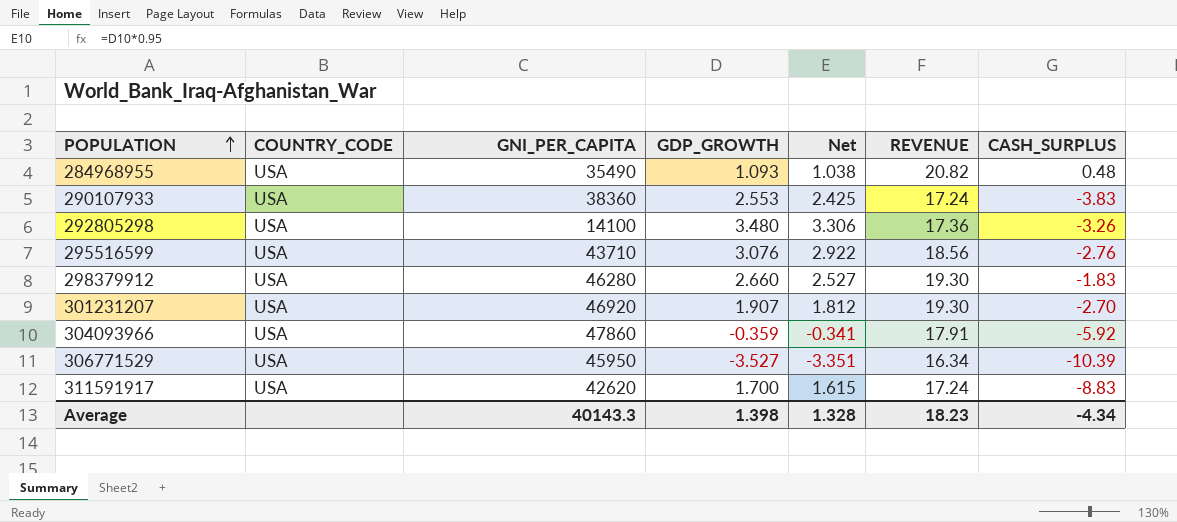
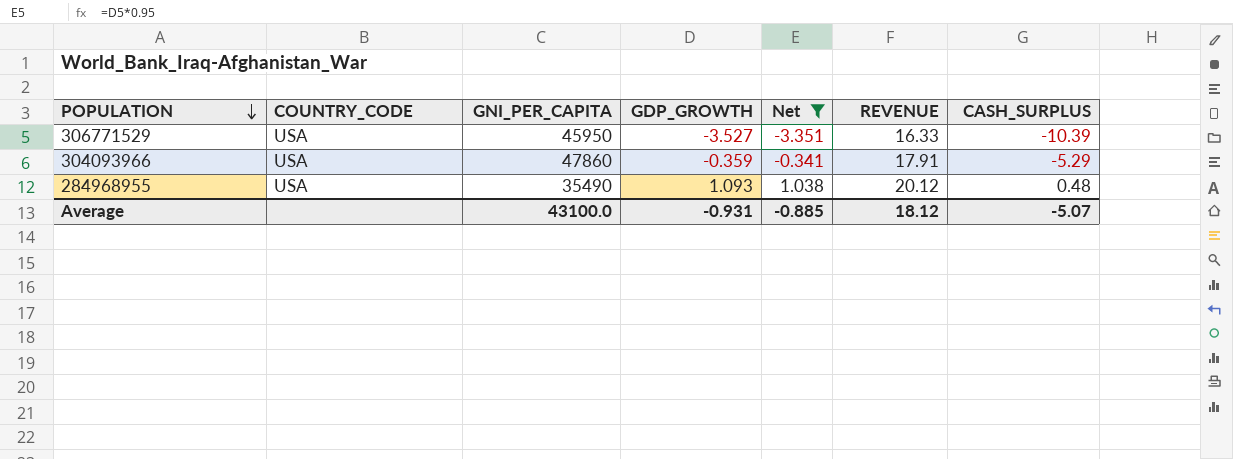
filter: none -> Net <= 1.038
row order: POPULATION ascending -> POPULATION descending
306771529 | REVENUE: 16.34 -> 16.33
304093966 | CASH_SURPLUS: -5.92 -> -5.29
284968955 | REVENUE: 20.82 -> 20.12
Average | GNI_PER_CAPITA: 40143.3 -> 43100.0
Average | GDP_GROWTH: 1.398 -> -0.931
Average | Net: 1.328 -> -0.885
Average | REVENUE: 18.23 -> 18.12
Average | CASH_SURPLUS: -4.34 -> -5.07

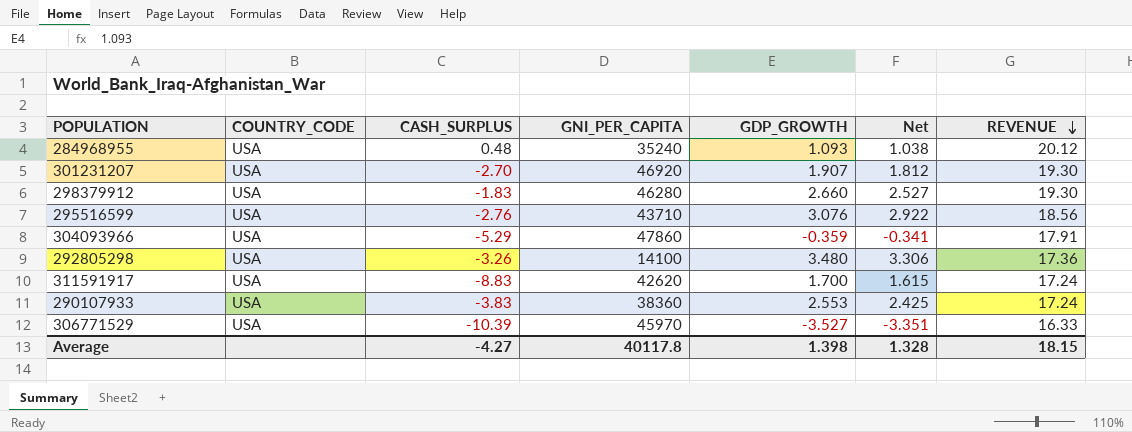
filter: Net <= 1.038 -> none
row order: POPULATION descending -> REVENUE descending
column CASH_SURPLUS | position: 7 -> 3
284968955 | GNI_PER_CAPITA: 35490 -> 35240
306771529 | GNI_PER_CAPITA: 45950 -> 45970
Average | CASH_SURPLUS: -5.07 -> -4.27
Average | GNI_PER_CAPITA: 43100.0 -> 40117.8
Average | GDP_GROWTH: -0.931 -> 1.398
Average | Net: -0.885 -> 1.328
Average | REVENUE: 18.12 -> 18.15

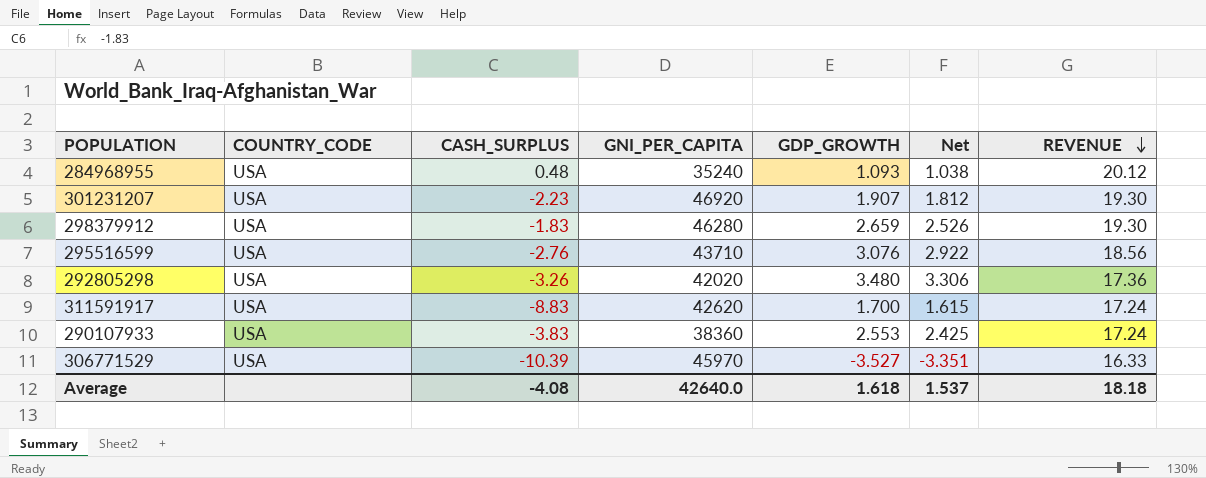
row 304093966: USA | -5.29 | 47860 | -0.359 | -0.341 | 17.91 -> none
301231207 | CASH_SURPLUS: -2.70 -> -2.23
298379912 | GDP_GROWTH: 2.660 -> 2.659
298379912 | Net: 2.527 -> 2.526
292805298 | GNI_PER_CAPITA: 14100 -> 42020
Average | CASH_SURPLUS: -4.27 -> -4.08
Average | GNI_PER_CAPITA: 40117.8 -> 42640.0
Average | GDP_GROWTH: 1.398 -> 1.618
Average | Net: 1.328 -> 1.537
Average | REVENUE: 18.15 -> 18.18

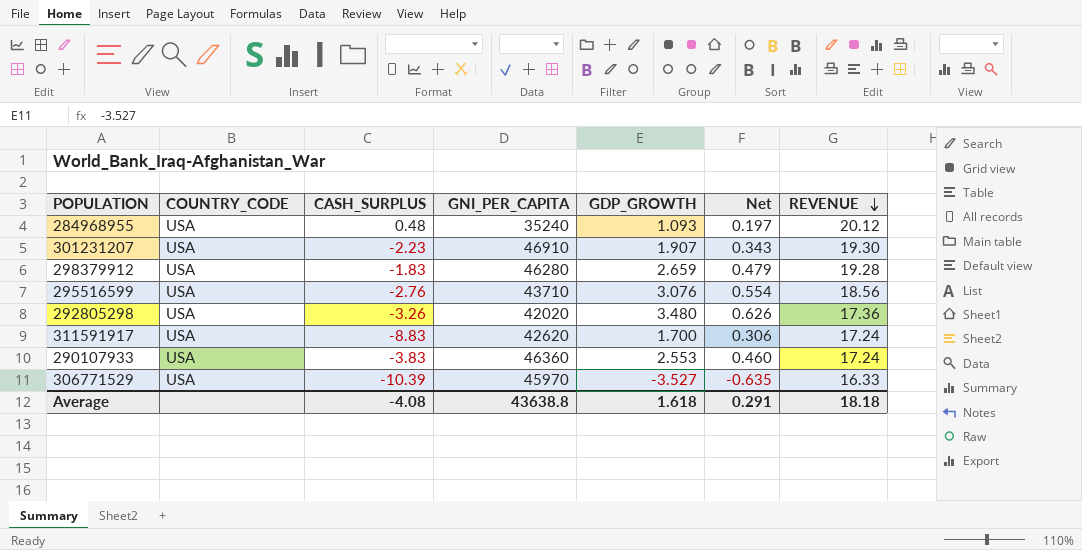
column Net | formula: [GDP_GROWTH] * 0.95 -> [GDP_GROWTH] * 0.18
301231207 | GNI_PER_CAPITA: 46920 -> 46910
298379912 | REVENUE: 19.30 -> 19.28
290107933 | GNI_PER_CAPITA: 38360 -> 46360
Average | GNI_PER_CAPITA: 42640.0 -> 43638.8
Average | Net: 1.537 -> 0.291

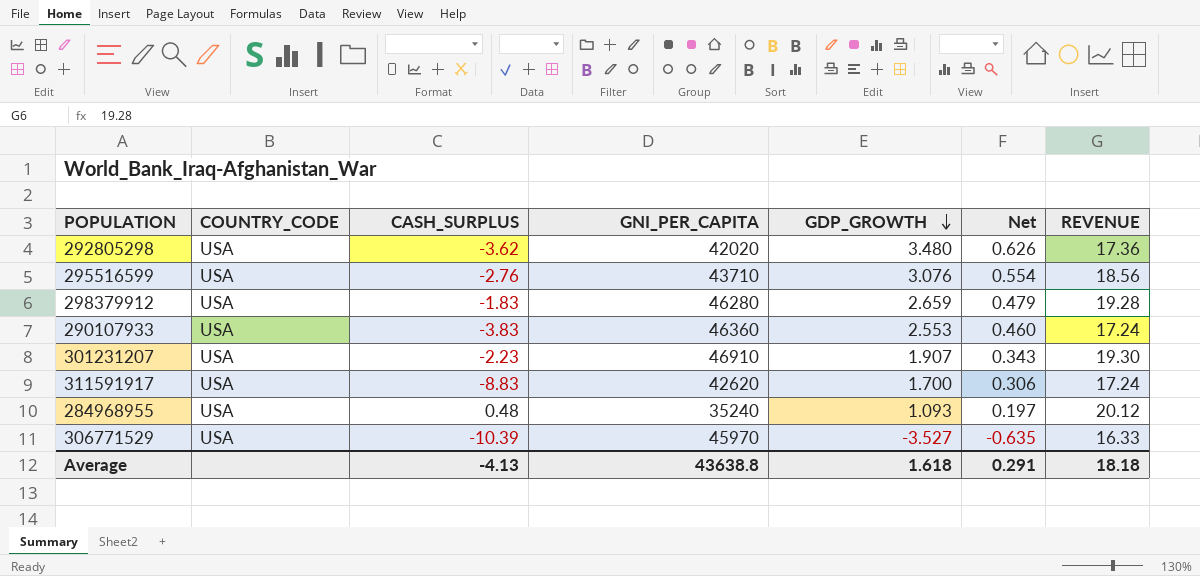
row order: REVENUE descending -> GDP_GROWTH descending
292805298 | CASH_SURPLUS: -3.26 -> -3.62
Average | CASH_SURPLUS: -4.08 -> -4.13

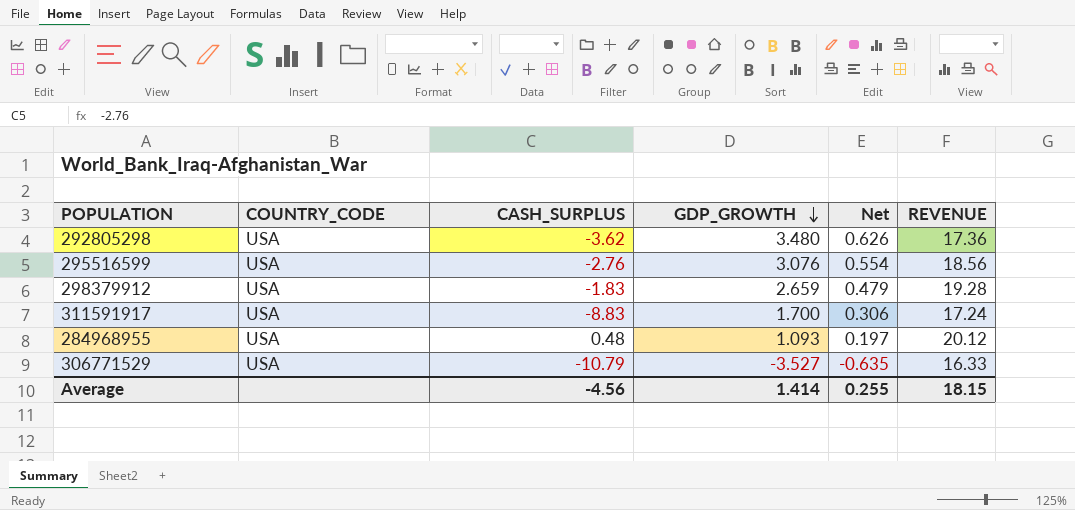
column GNI_PER_CAPITA | position: 4 -> none
row 290107933: USA | -3.83 | 46360 | 2.553 | 0.460 | 17.24 -> none
row 301231207: USA | -2.23 | 46910 | 1.907 | 0.343 | 19.30 -> none
306771529 | CASH_SURPLUS: -10.39 -> -10.79
Average | CASH_SURPLUS: -4.13 -> -4.56
Average | GDP_GROWTH: 1.618 -> 1.414
Average | Net: 0.291 -> 0.255
Average | REVENUE: 18.18 -> 18.15

